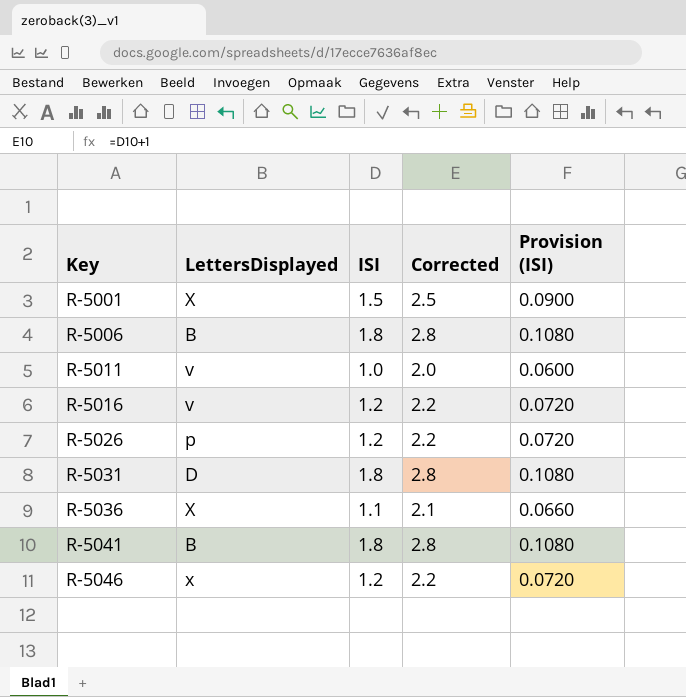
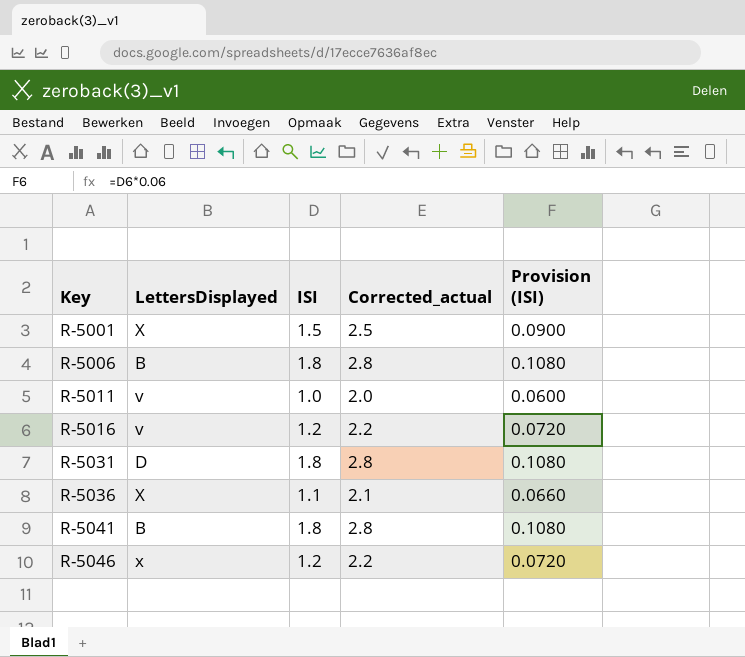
column name: Corrected -> Corrected_actual
row R-5026: p | 1.2 | 2.2 | 0.0720 -> none

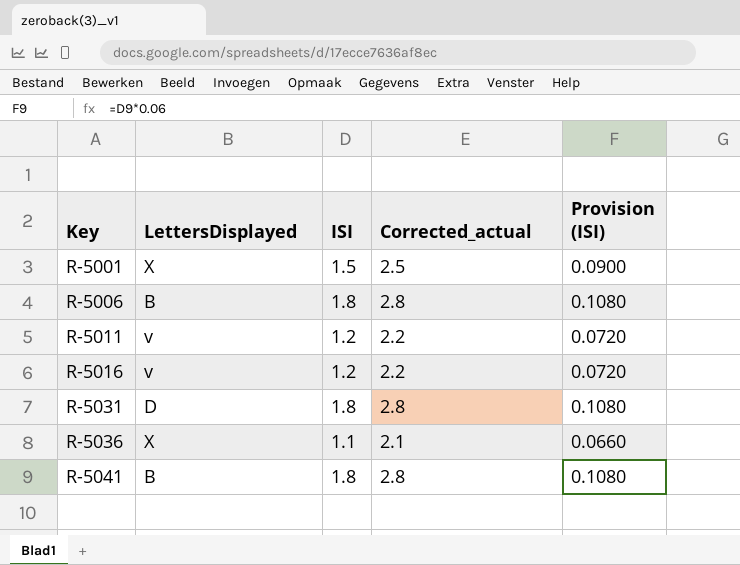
row R-5046: x | 1.2 | 2.2 | 0.0720 -> none
R-5011 | ISI: 1.0 -> 1.2
R-5011 | Corrected_actual: 2.0 -> 2.2
R-5011 | Provision (ISI): 0.0600 -> 0.0720

